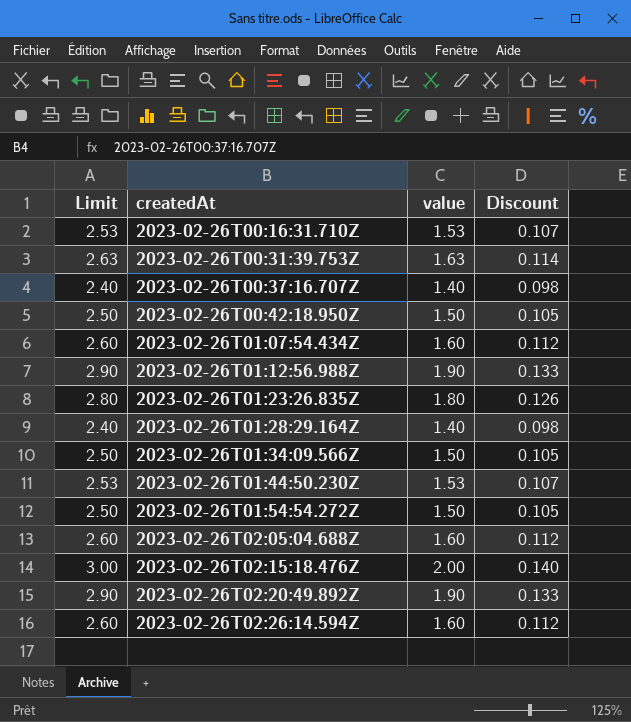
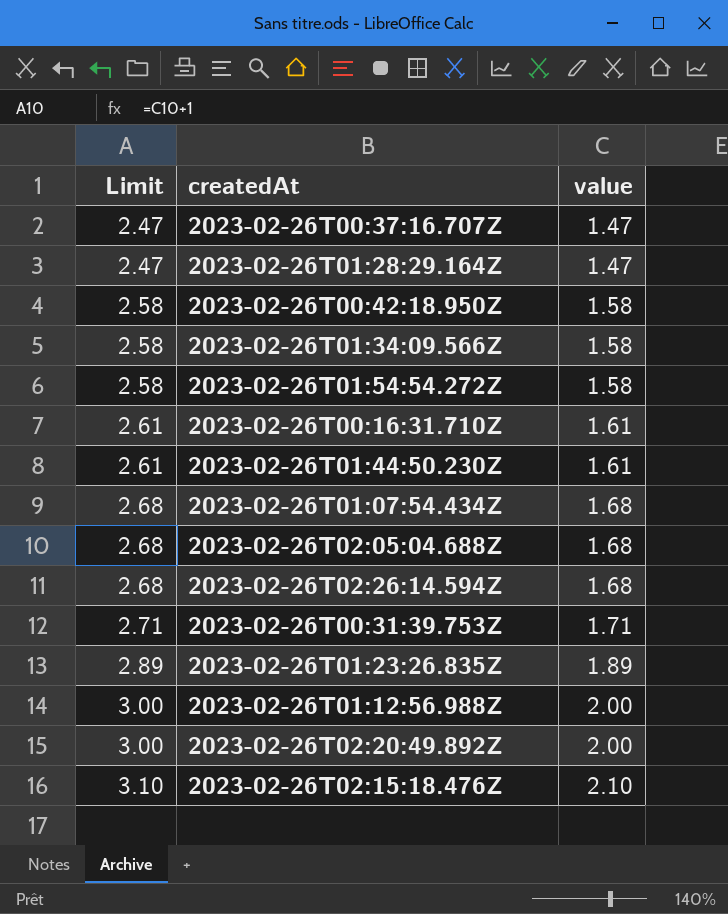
row order: createdAt ascending -> Limit ascending
column Discount | formula: [value] * 0.07 -> none
2023-02-26T00:37:16.707Z | Limit: 2.40 -> 2.47
2023-02-26T00:37:16.707Z | value: 1.40 -> 1.47
2023-02-26T01:28:29.164Z | Limit: 2.40 -> 2.47
2023-02-26T01:28:29.164Z | value: 1.40 -> 1.47
2023-02-26T00:42:18.950Z | Limit: 2.50 -> 2.58
2023-02-26T00:42:18.950Z | value: 1.50 -> 1.58
2023-02-26T01:34:09.566Z | Limit: 2.50 -> 2.58
2023-02-26T01:34:09.566Z | value: 1.50 -> 1.58
2023-02-26T01:54:54.272Z | Limit: 2.50 -> 2.58
2023-02-26T01:54:54.272Z | value: 1.50 -> 1.58
2023-02-26T00:16:31.710Z | Limit: 2.53 -> 2.61
2023-02-26T00:16:31.710Z | value: 1.53 -> 1.61
2023-02-26T01:44:50.230Z | Limit: 2.53 -> 2.61
2023-02-26T01:44:50.230Z | value: 1.53 -> 1.61
2023-02-26T01:07:54.434Z | Limit: 2.60 -> 2.68
2023-02-26T01:07:54.434Z | value: 1.60 -> 1.68
2023-02-26T02:05:04.688Z | Limit: 2.60 -> 2.68
2023-02-26T02:05:04.688Z | value: 1.60 -> 1.68
2023-02-26T02:26:14.594Z | Limit: 2.60 -> 2.68
2023-02-26T02:26:14.594Z | value: 1.60 -> 1.68
2023-02-26T00:31:39.753Z | Limit: 2.63 -> 2.71
2023-02-26T00:31:39.753Z | value: 1.63 -> 1.71
2023-02-26T01:23:26.835Z | Limit: 2.80 -> 2.89
2023-02-26T01:23:26.835Z | value: 1.80 -> 1.89
2023-02-26T01:12:56.988Z | Limit: 2.90 -> 3.00
2023-02-26T01:12:56.988Z | value: 1.90 -> 2.00
2023-02-26T02:20:49.892Z | Limit: 2.90 -> 3.00
2023-02-26T02:20:49.892Z | value: 1.90 -> 2.00
2023-02-26T02:15:18.476Z | Limit: 3.00 -> 3.10
2023-02-26T02:15:18.476Z | value: 2.00 -> 2.10

